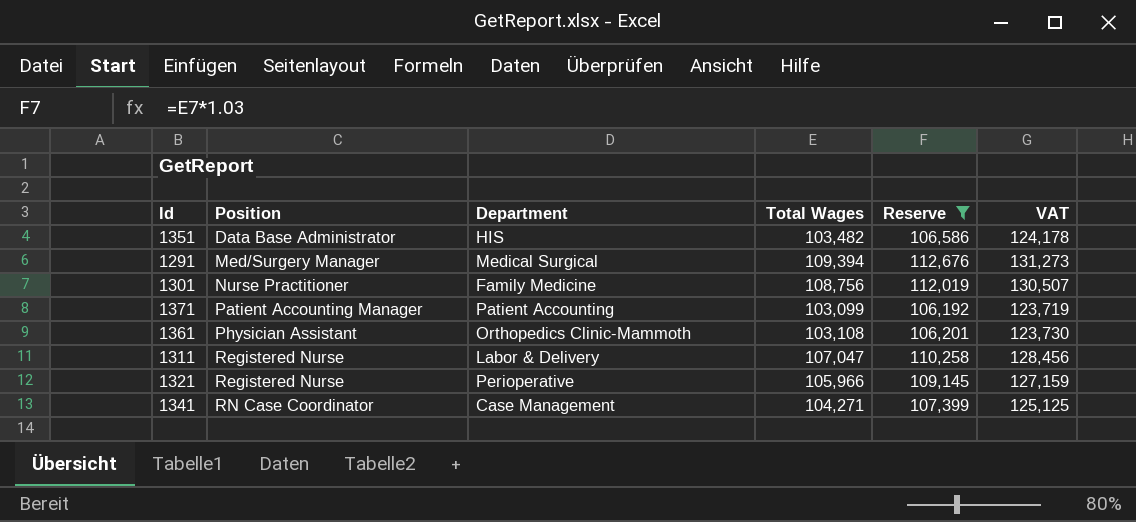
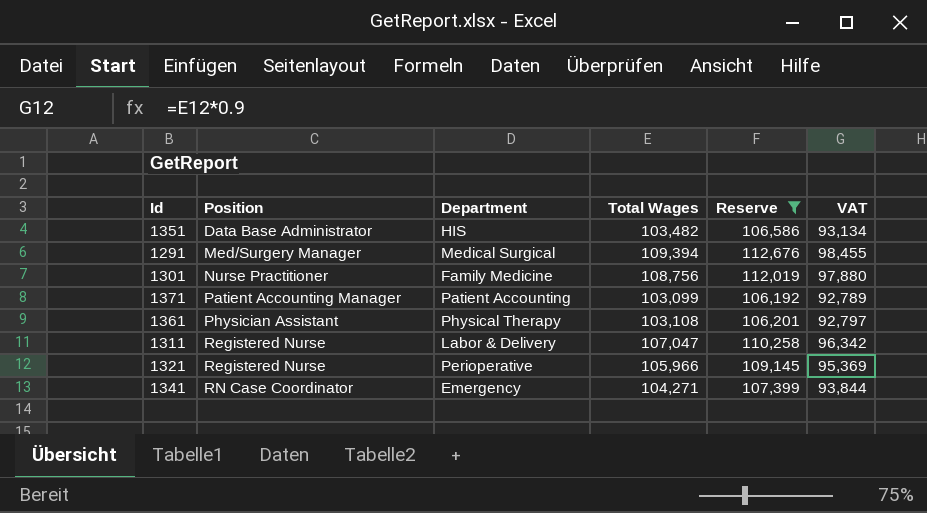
column VAT | formula: [Total Wages] * 1.2 -> [Total Wages] * 0.9
1361 | Department: Orthopedics Clinic-Mammoth -> Physical Therapy
1341 | Department: Case Management -> Emergency

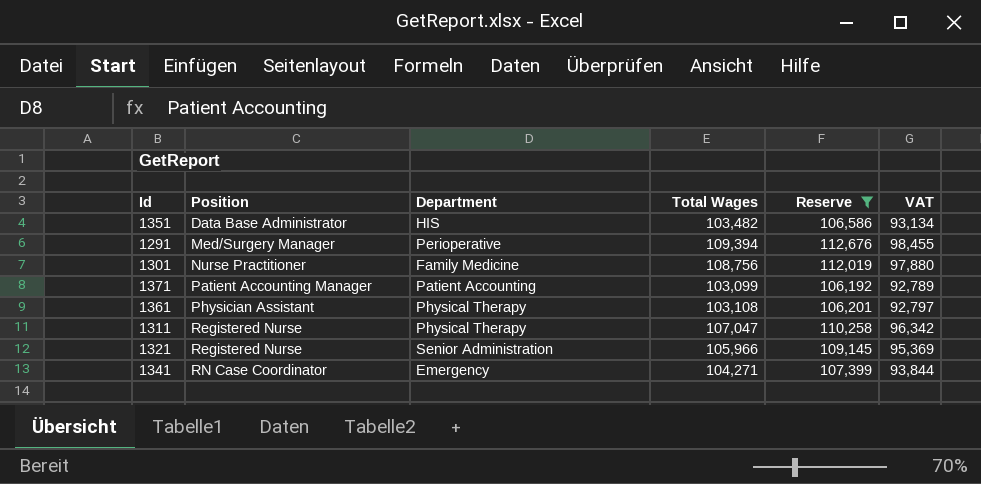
1291 | Department: Medical Surgical -> Perioperative
1311 | Department: Labor & Delivery -> Physical Therapy
1321 | Department: Perioperative -> Senior Administration

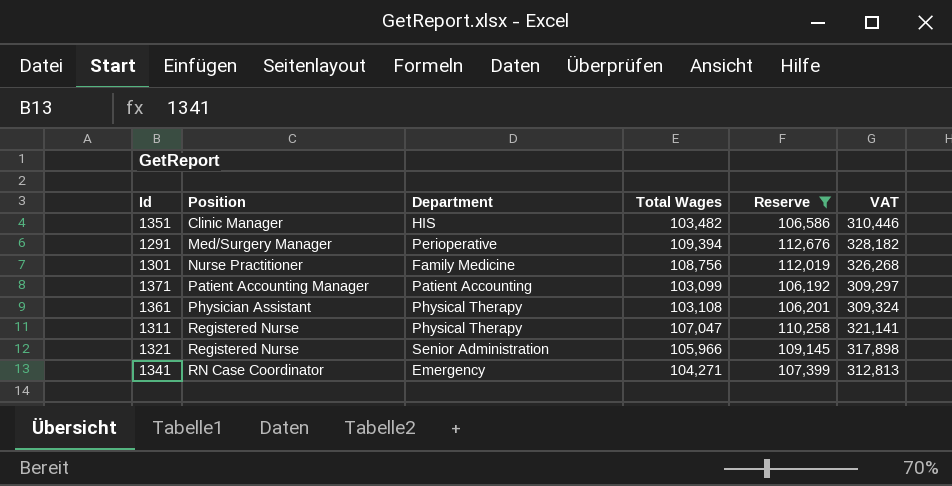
column VAT | formula: [Total Wages] * 0.9 -> [Total Wages] * 3
1351 | Position: Data Base Administrator -> Clinic Manager

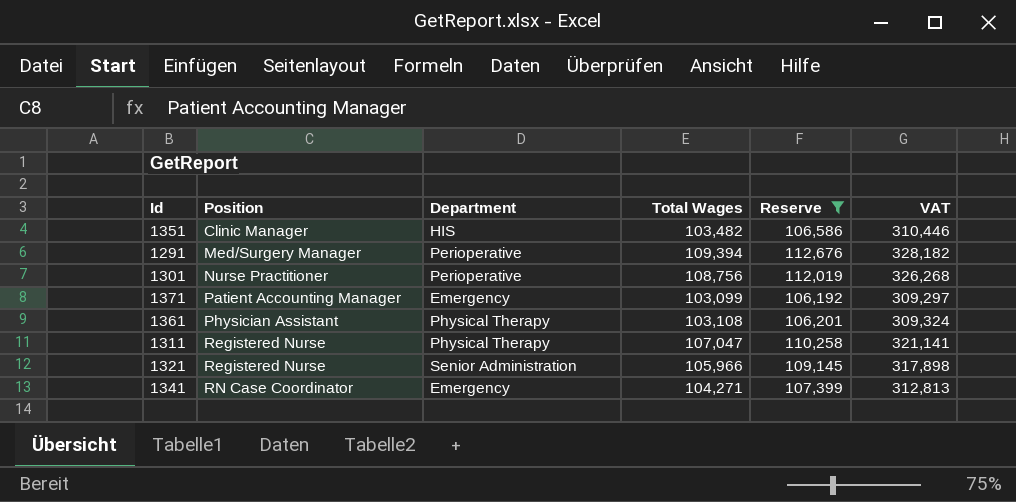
1301 | Department: Family Medicine -> Perioperative
1371 | Department: Patient Accounting -> Emergency

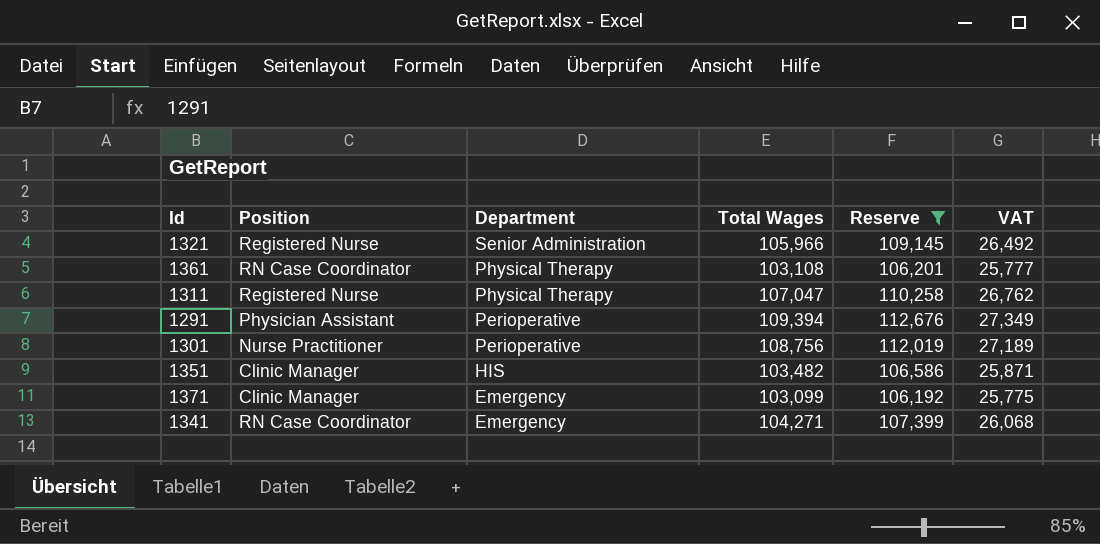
row order: Position ascending -> Department descending
column VAT | formula: [Total Wages] * 3 -> [Total Wages] * 0.25
1361 | Position: Physician Assistant -> RN Case Coordinator
1291 | Position: Med/Surgery Manager -> Physician Assistant
1371 | Position: Patient Accounting Manager -> Clinic Manager

